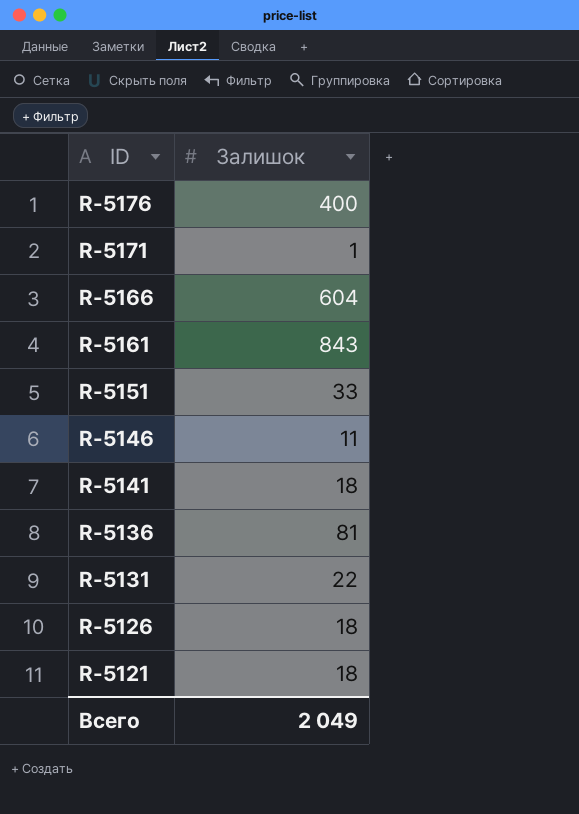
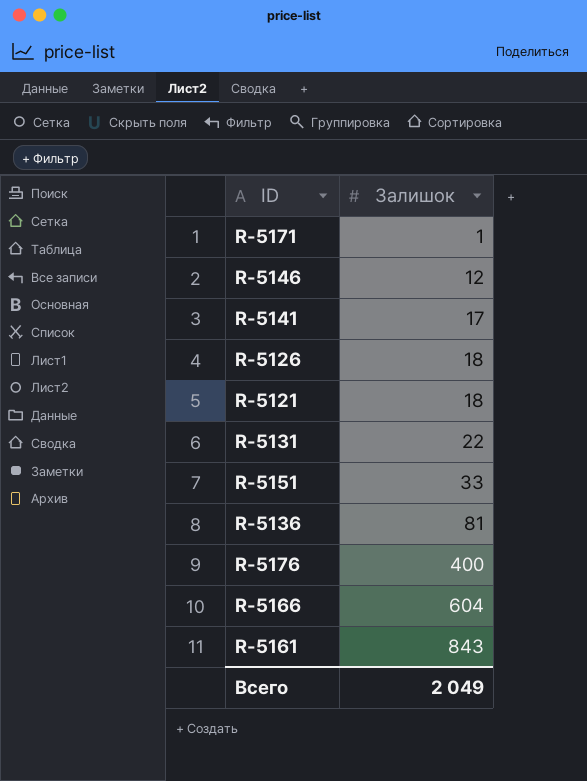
row order: ID descending -> Залишок ascending
R-5146 | Залишок: 11 -> 12
R-5141 | Залишок: 18 -> 17

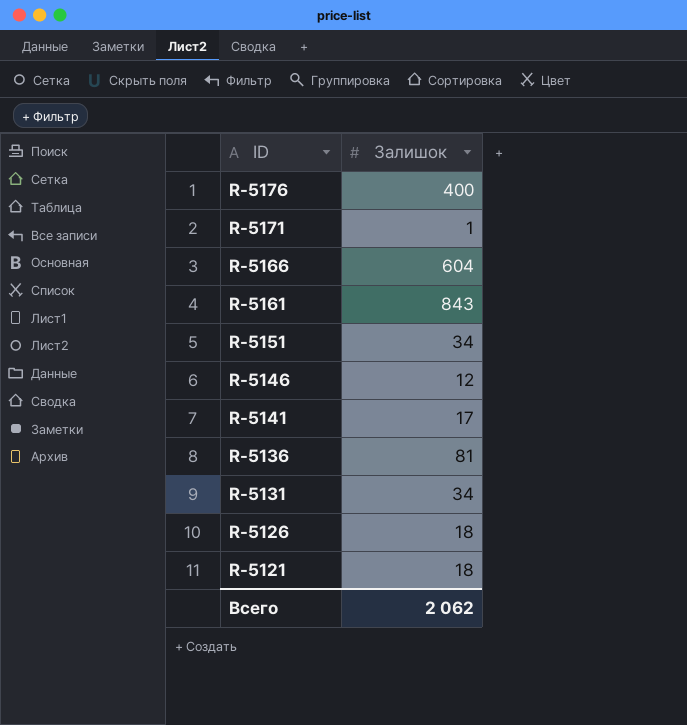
row order: Залишок ascending -> ID descending
R-5151 | Залишок: 33 -> 34
R-5131 | Залишок: 22 -> 34
Всего | Залишок: 2 049 -> 2 062

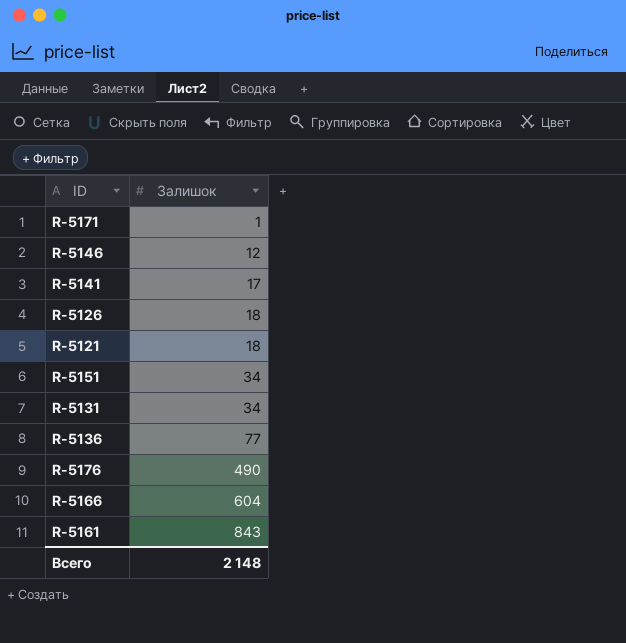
row order: ID descending -> Залишок ascending
R-5136 | Залишок: 81 -> 77
R-5176 | Залишок: 400 -> 490
Всего | Залишок: 2 062 -> 2 148

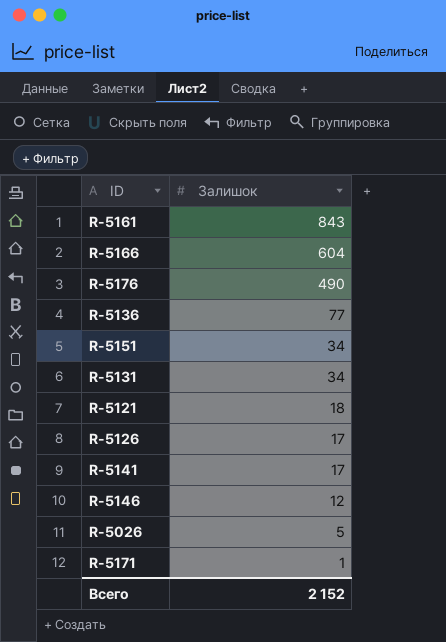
row order: Залишок ascending -> Залишок descending
R-5126 | Залишок: 18 -> 17
row R-5026: none -> 5
Всего | Залишок: 2 148 -> 2 152

